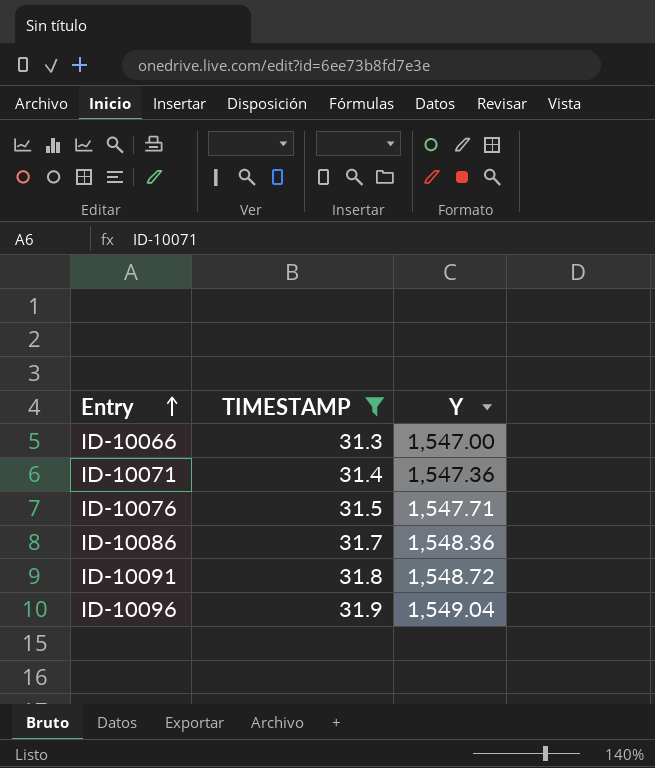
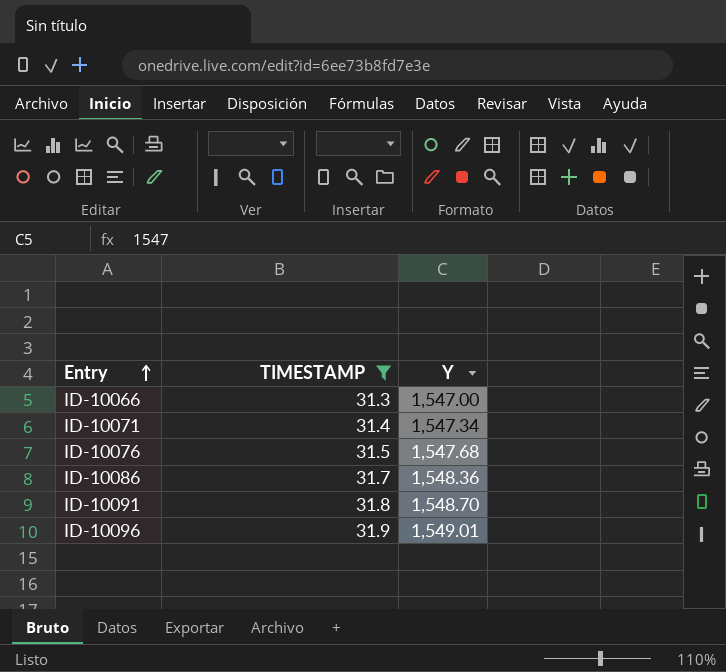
ID-10071 | Y: 1,547.36 -> 1,547.34
ID-10076 | Y: 1,547.71 -> 1,547.68
ID-10091 | Y: 1,548.72 -> 1,548.70
ID-10096 | Y: 1,549.04 -> 1,549.01

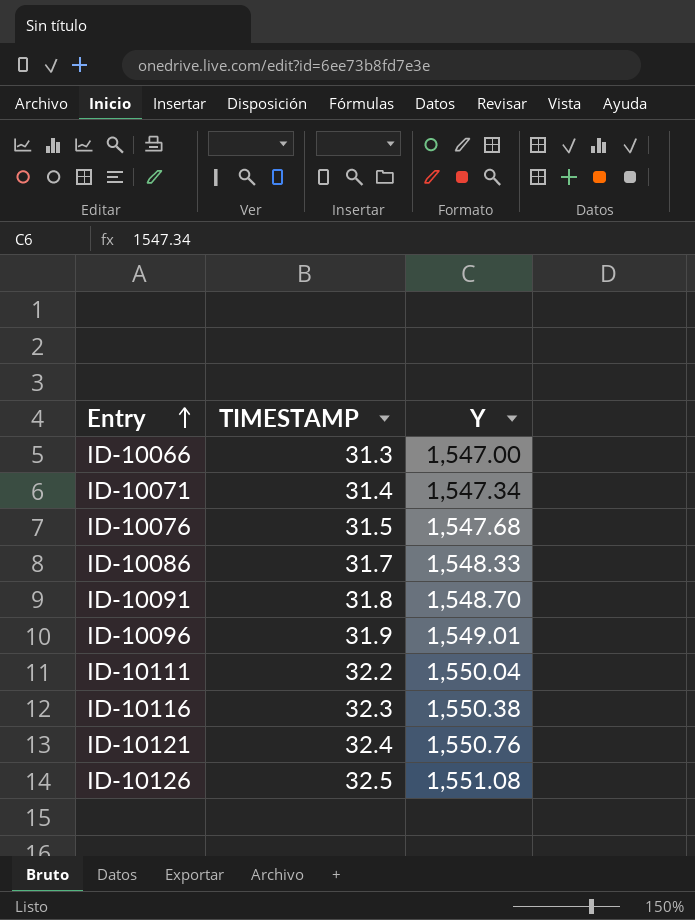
filter: TIMESTAMP <= 31.9 -> none
ID-10086 | Y: 1,548.36 -> 1,548.33

